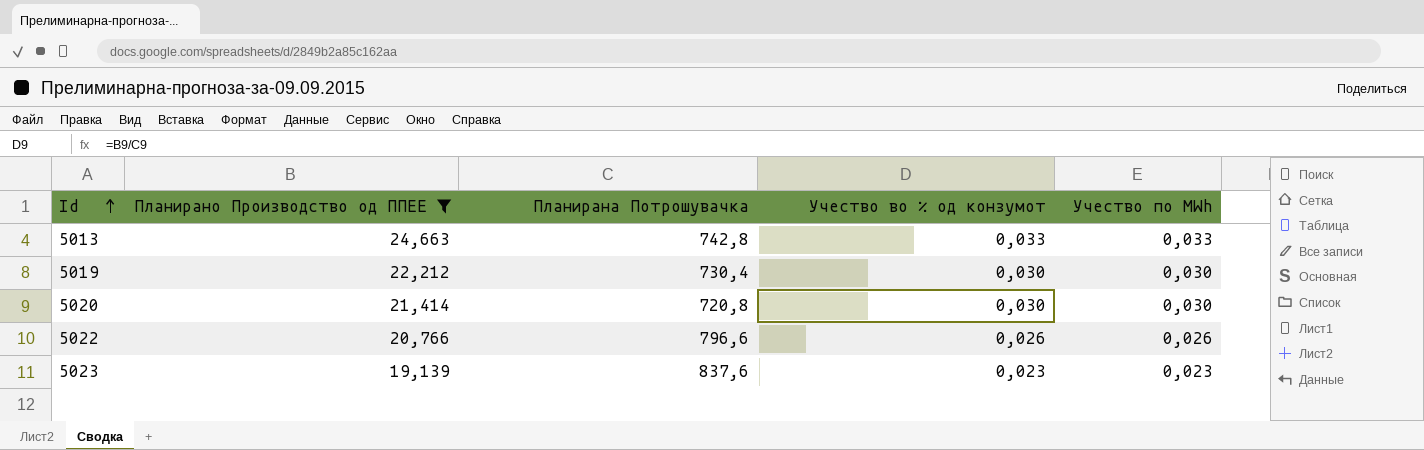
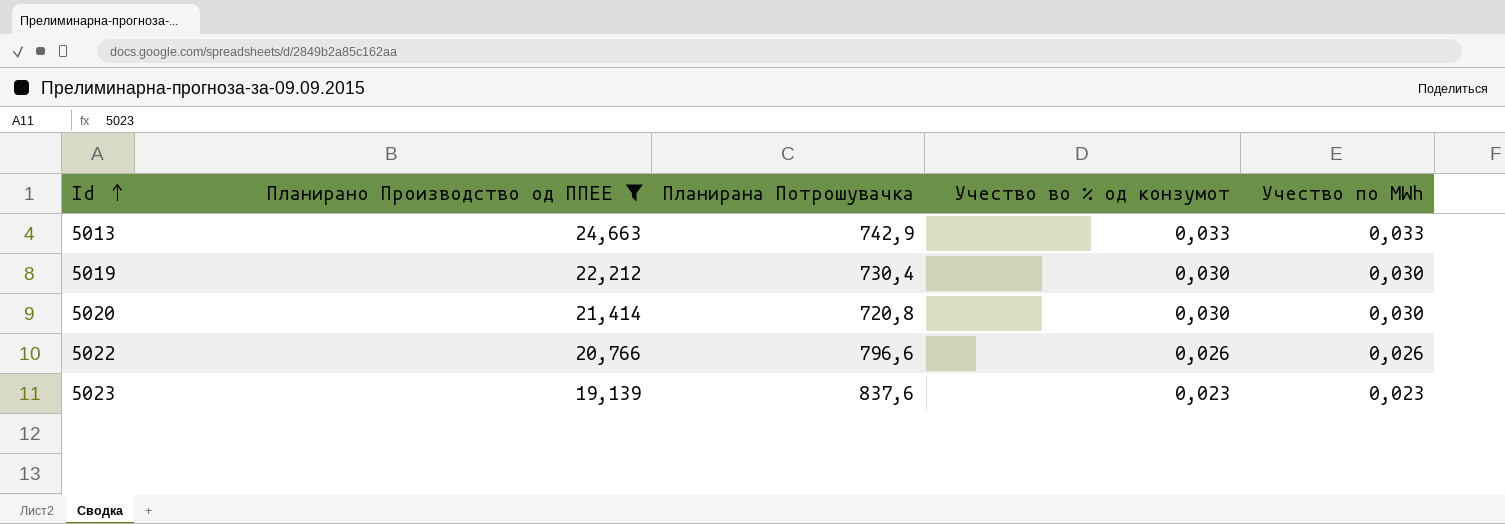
5013 | Планирана Потрошувачка: 742,8 -> 742,9

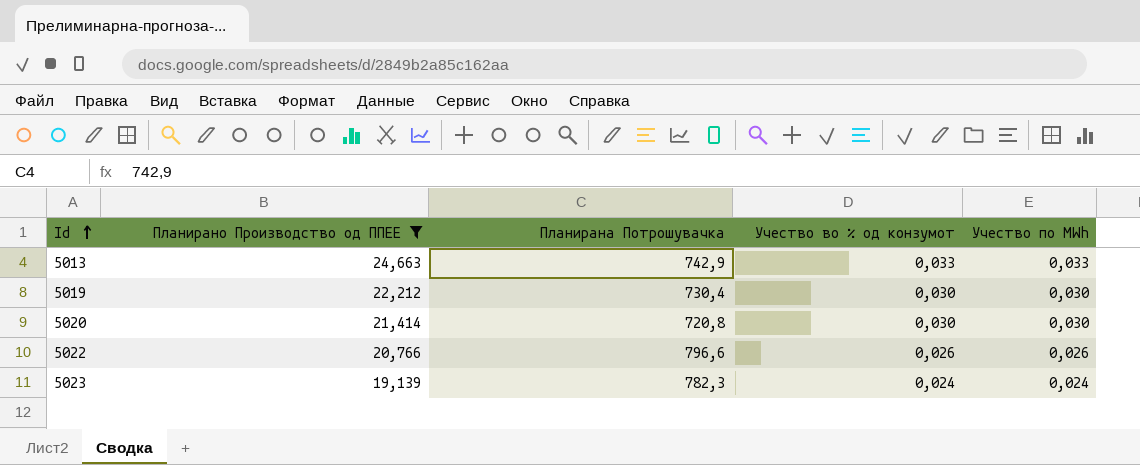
5023 | Планирана Потрошувачка: 837,6 -> 782,3
5023 | Учество во % од конзумот: 0,023 -> 0,024
5023 | Учество по MWh: 0,023 -> 0,024

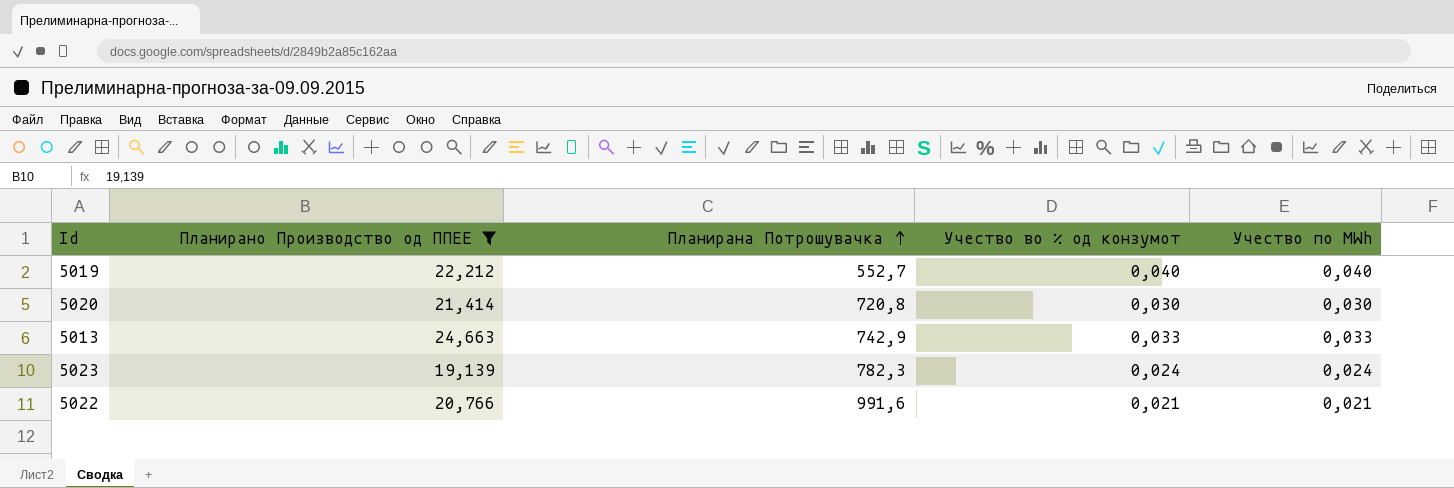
row order: Id ascending -> Планирана Потрошувачка ascending
5019 | Планирана Потрошувачка: 730,4 -> 552,7
5019 | Учество во % од конзумот: 0,030 -> 0,040
5019 | Учество по MWh: 0,030 -> 0,040
5022 | Планирана Потрошувачка: 796,6 -> 991,6
5022 | Учество во % од конзумот: 0,026 -> 0,021
5022 | Учество по MWh: 0,026 -> 0,021

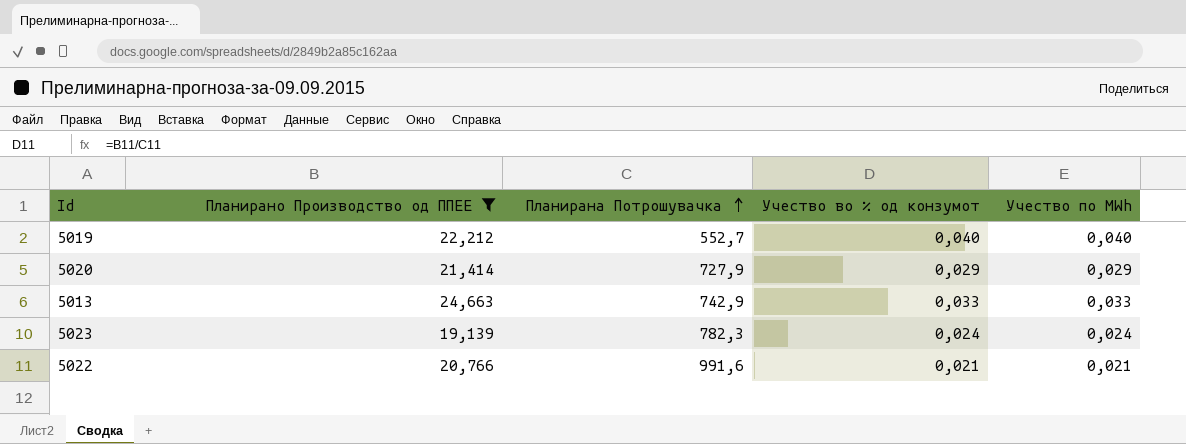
5020 | Планирана Потрошувачка: 720,8 -> 727,9
5020 | Учество во % од конзумот: 0,030 -> 0,029
5020 | Учество по MWh: 0,030 -> 0,029

